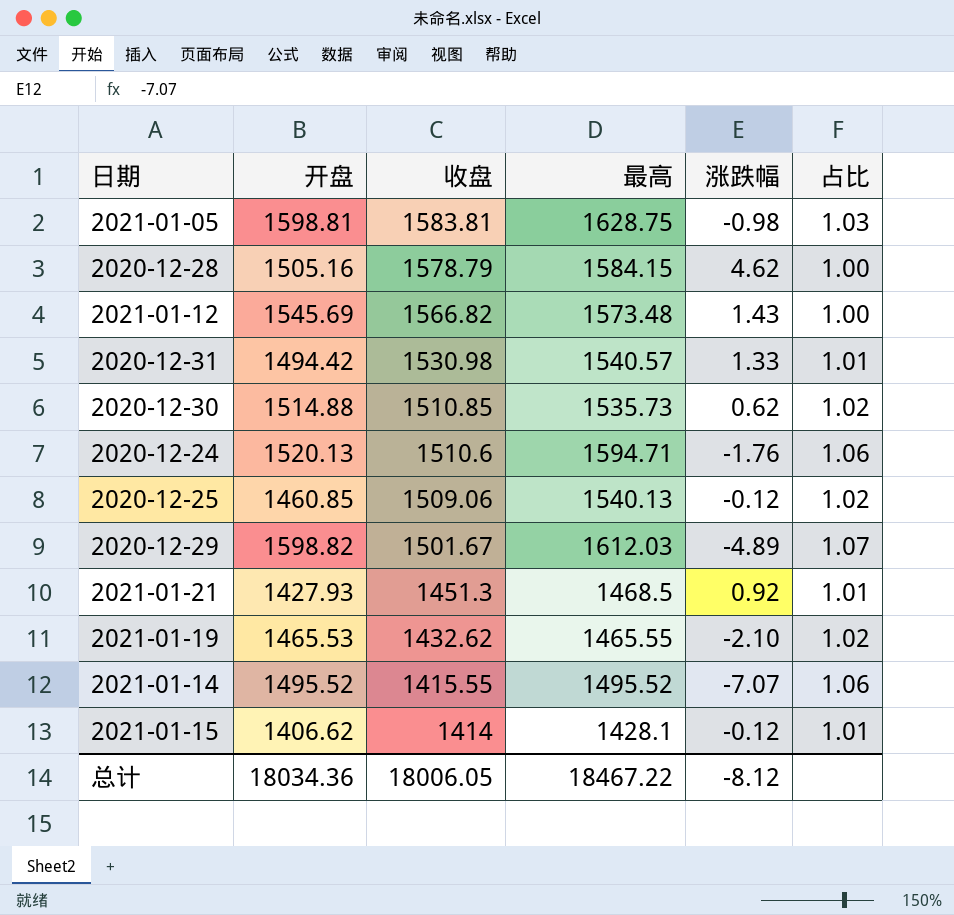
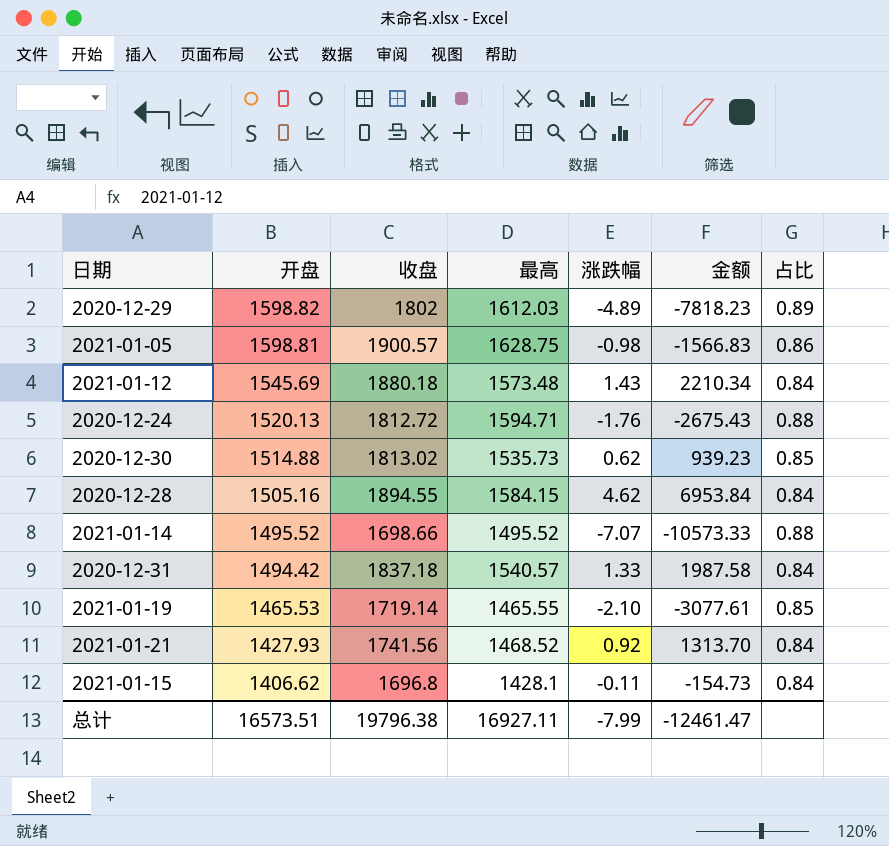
row order: 收盘 descending -> 开盘 descending
column 金额 | formula: none -> [开盘] * [涨跌幅]
row 2020-12-25: 1460.85 | 1509.06 | 1540.13 | -0.12 | 1.02 -> none
2020-12-29 | 收盘: 1501.67 -> 1802
2020-12-29 | 占比: 1.07 -> 0.89
2021-01-05 | 收盘: 1583.81 -> 1900.57
2021-01-05 | 占比: 1.03 -> 0.86
2021-01-12 | 收盘: 1566.82 -> 1880.18
2021-01-12 | 占比: 1.00 -> 0.84
2020-12-24 | 收盘: 1510.6 -> 1812.72
2020-12-24 | 占比: 1.06 -> 0.88
2020-12-30 | 收盘: 1510.85 -> 1813.02
2020-12-30 | 占比: 1.02 -> 0.85
2020-12-28 | 收盘: 1578.79 -> 1894.55
2020-12-28 | 占比: 1.00 -> 0.84
2021-01-14 | 收盘: 1415.55 -> 1698.66
2021-01-14 | 占比: 1.06 -> 0.88
2020-12-31 | 收盘: 1530.98 -> 1837.18
2020-12-31 | 占比: 1.01 -> 0.84
2021-01-19 | 收盘: 1432.62 -> 1719.14
2021-01-19 | 占比: 1.02 -> 0.85
2021-01-21 | 收盘: 1451.3 -> 1741.56
2021-01-21 | 最高: 1468.5 -> 1468.52
2021-01-21 | 占比: 1.01 -> 0.84
2021-01-15 | 收盘: 1414 -> 1696.8
2021-01-15 | 涨跌幅: -0.12 -> -0.11
2021-01-15 | 占比: 1.01 -> 0.84
总计 | 开盘: 18034.36 -> 16573.51
总计 | 收盘: 18006.05 -> 19796.38
总计 | 最高: 18467.22 -> 16927.11
总计 | 涨跌幅: -8.12 -> -7.99

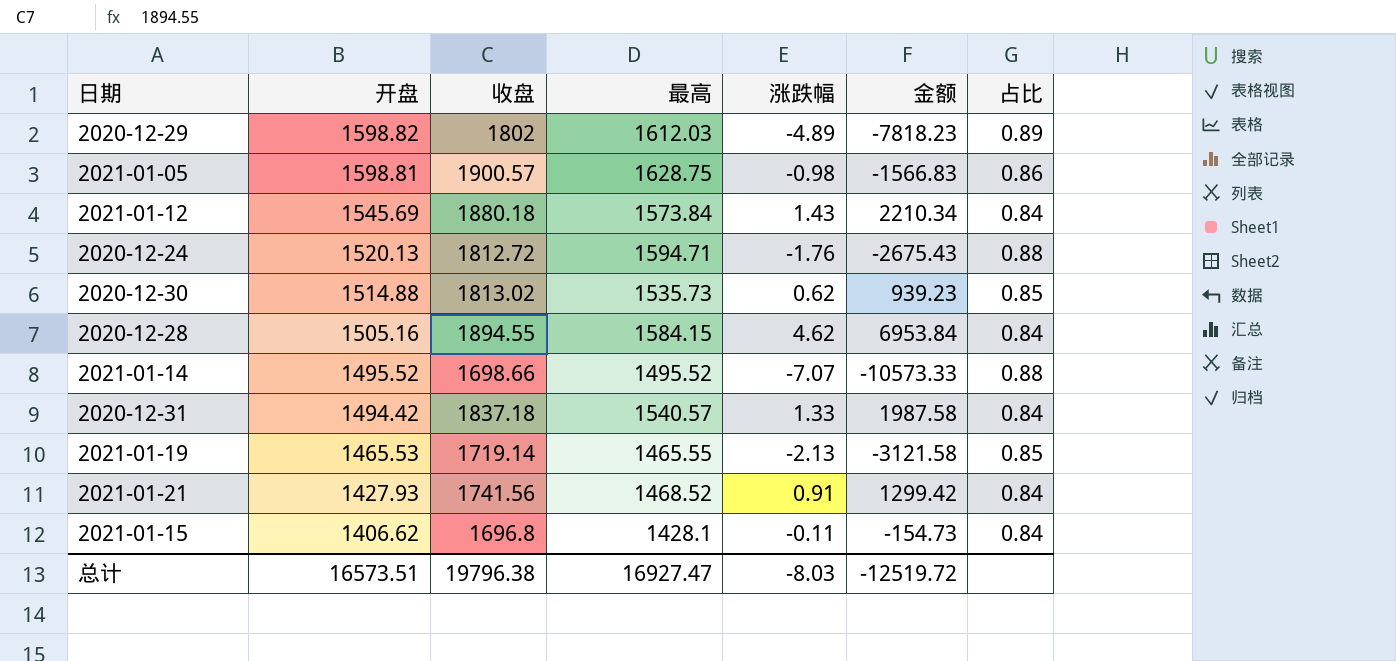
2021-01-12 | 最高: 1573.48 -> 1573.84
2021-01-19 | 涨跌幅: -2.10 -> -2.13
2021-01-19 | 金额: -3077.61 -> -3121.58
2021-01-21 | 涨跌幅: 0.92 -> 0.91
2021-01-21 | 金额: 1313.70 -> 1299.42
总计 | 最高: 16927.11 -> 16927.47
总计 | 涨跌幅: -7.99 -> -8.03
总计 | 金额: -12461.47 -> -12519.72

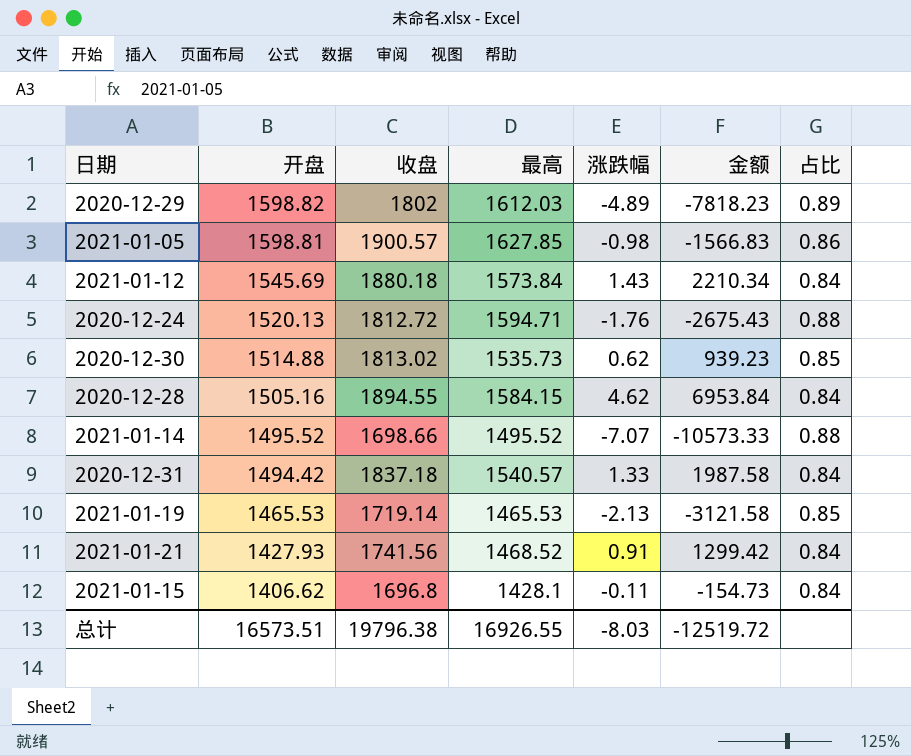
2021-01-05 | 最高: 1628.75 -> 1627.85
2021-01-19 | 最高: 1465.55 -> 1465.53
总计 | 最高: 16927.47 -> 16926.55

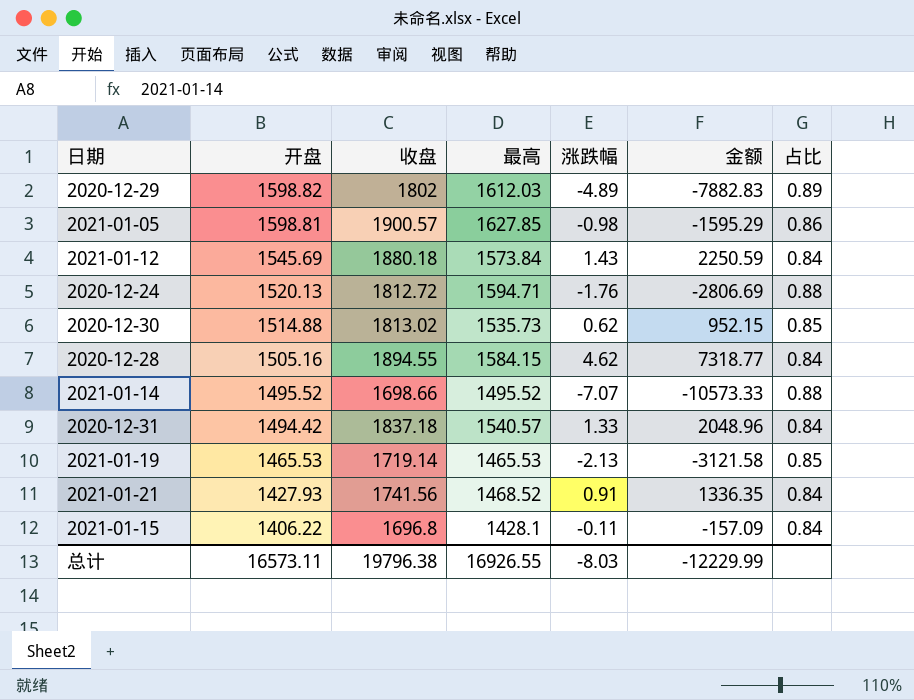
column 金额 | formula: [开盘] * [涨跌幅] -> [最高] * [涨跌幅]
2021-01-15 | 开盘: 1406.62 -> 1406.22
总计 | 开盘: 16573.51 -> 16573.11
总计 | 金额: -12519.72 -> -12229.99

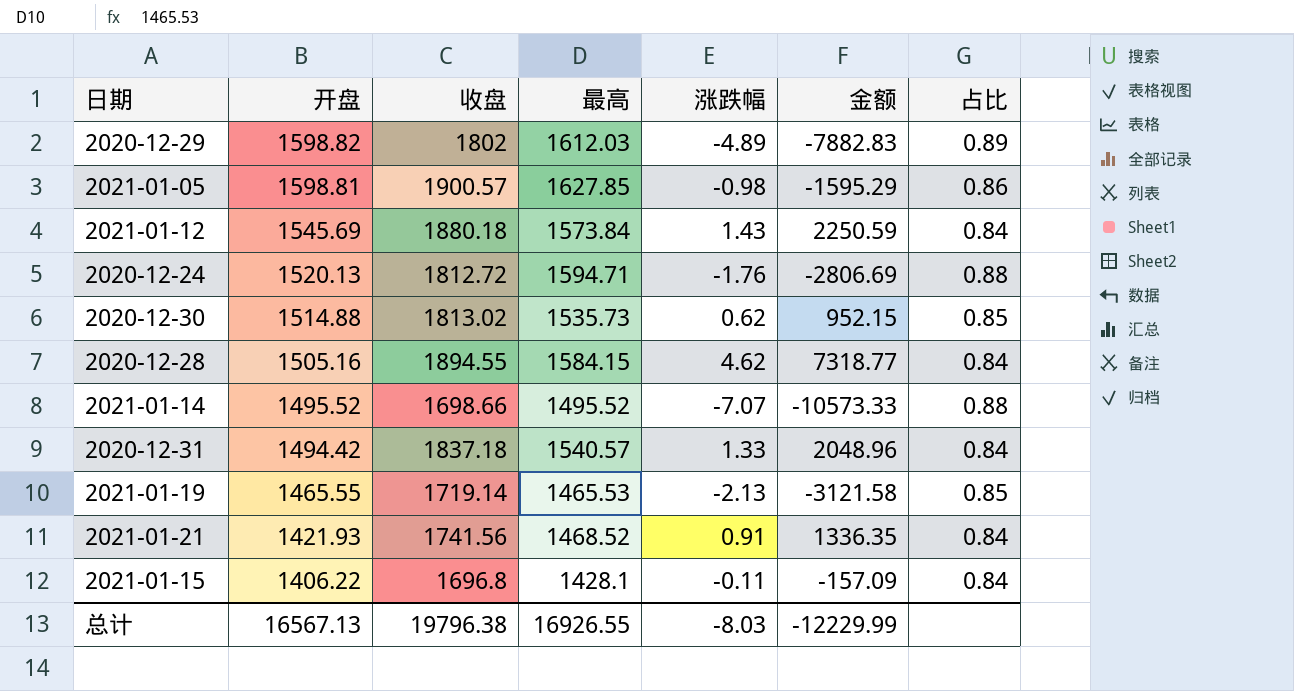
2021-01-19 | 开盘: 1465.53 -> 1465.55
2021-01-21 | 开盘: 1427.93 -> 1421.93
总计 | 开盘: 16573.11 -> 16567.13

